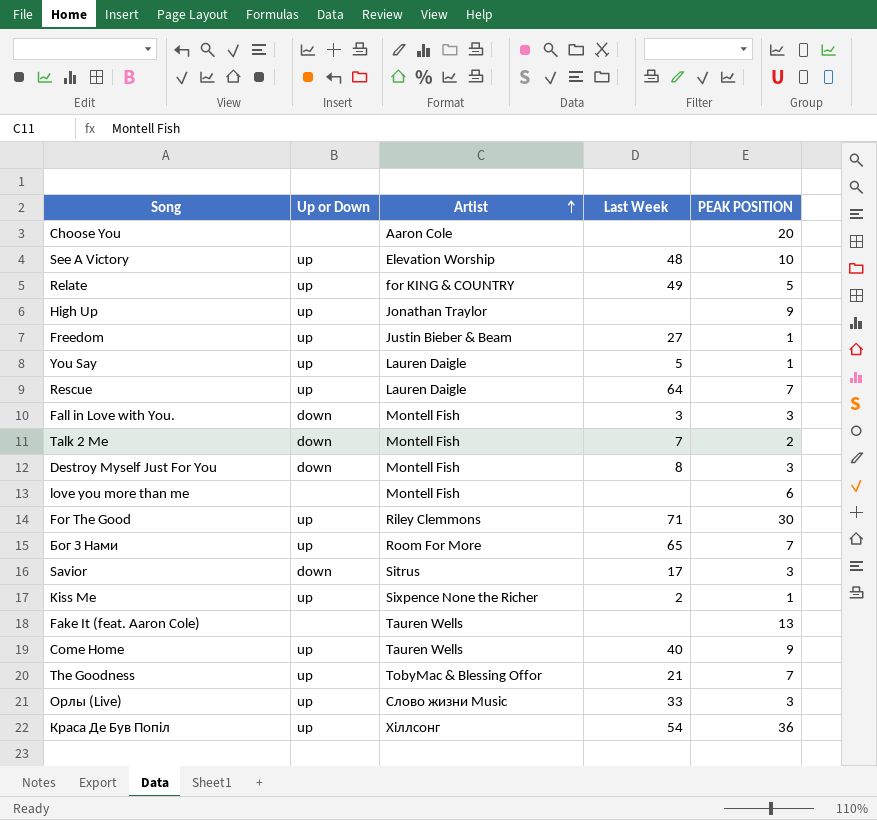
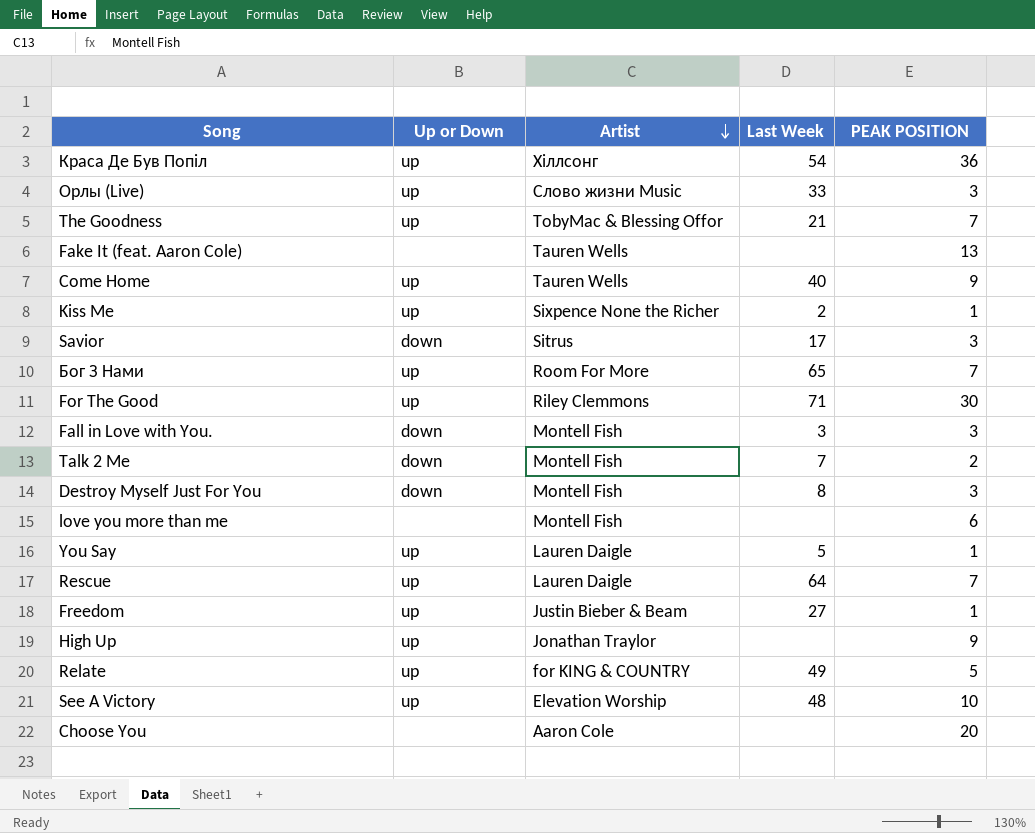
row order: Artist ascending -> Artist descending

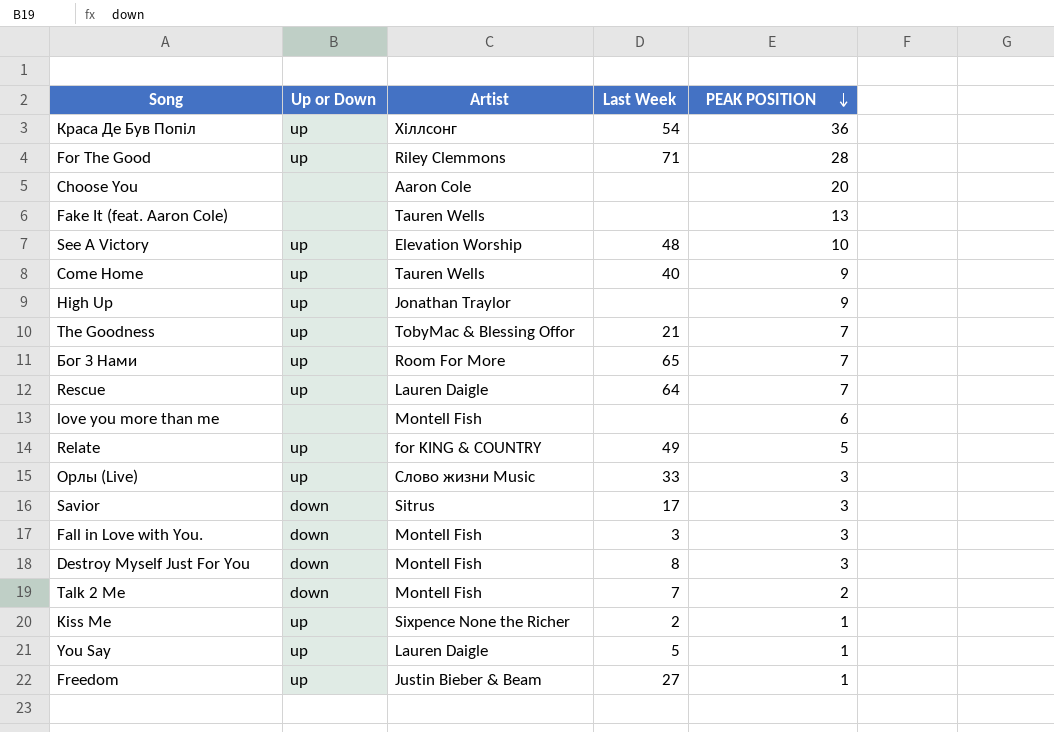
row order: Artist descending -> PEAK POSITION descending
For The Good | PEAK POSITION: 30 -> 28

